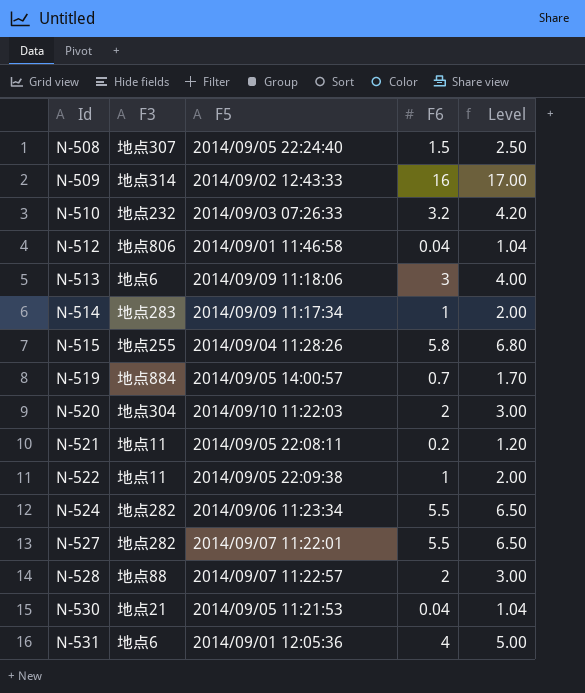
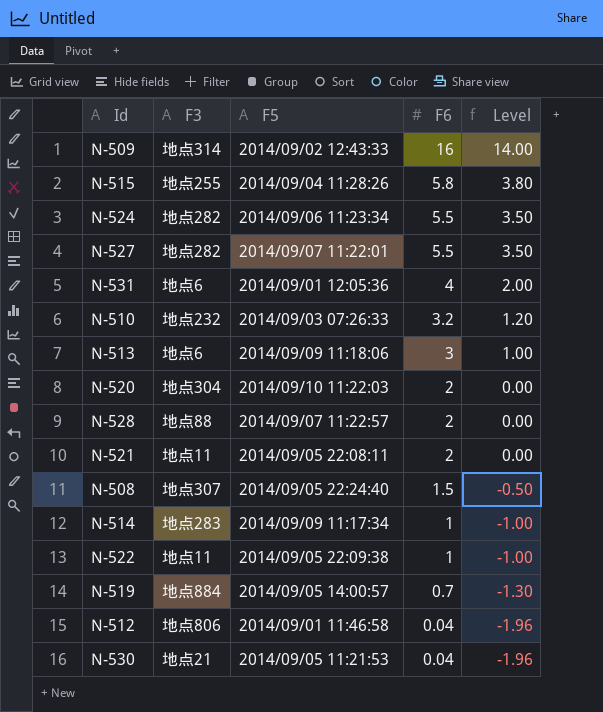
row order: Id ascending -> F6 descending
column Level | formula: [F6] + 1 -> [F6] - 2
N-521 | F6: 0.2 -> 2

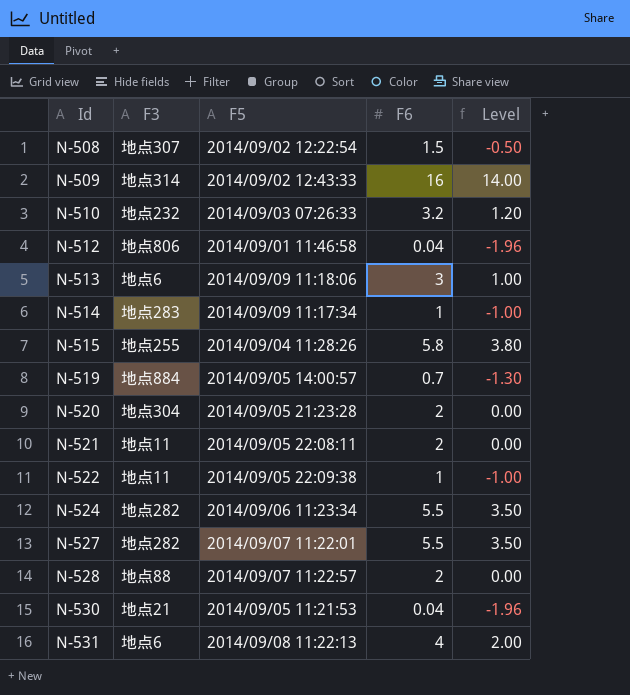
row order: F6 descending -> Id ascending
N-508 | F5: 2014/09/05 22:24:40 -> 2014/09/02 12:22:54
N-520 | F5: 2014/09/10 11:22:03 -> 2014/09/05 21:23:28
N-531 | F5: 2014/09/01 12:05:36 -> 2014/09/08 11:22:13

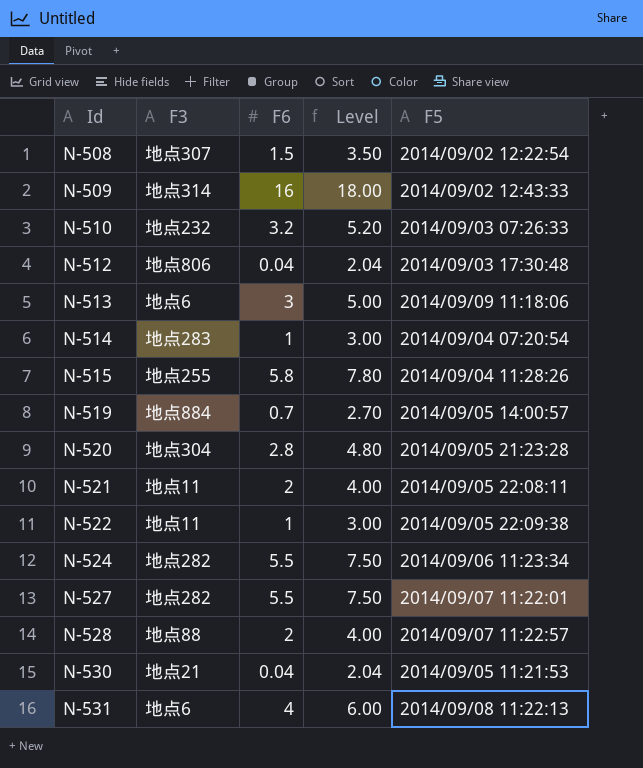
column Level | formula: [F6] - 2 -> [F6] + 2
column F5 | position: 3 -> 5
N-512 | F5: 2014/09/01 11:46:58 -> 2014/09/03 17:30:48
N-514 | F5: 2014/09/09 11:17:34 -> 2014/09/04 07:20:54
N-520 | F6: 2 -> 2.8

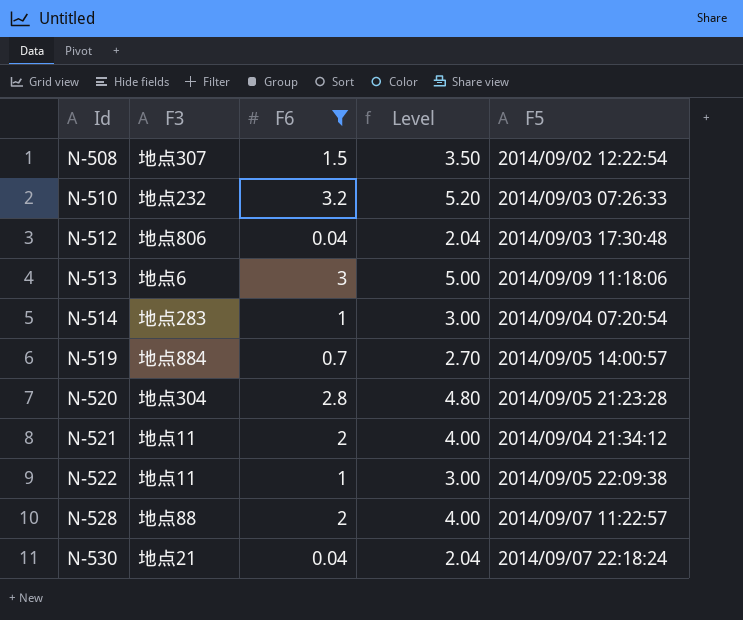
filter: none -> F6 <= 3.2
N-521 | F5: 2014/09/05 22:08:11 -> 2014/09/04 21:34:12
N-530 | F5: 2014/09/05 11:21:53 -> 2014/09/07 22:18:24

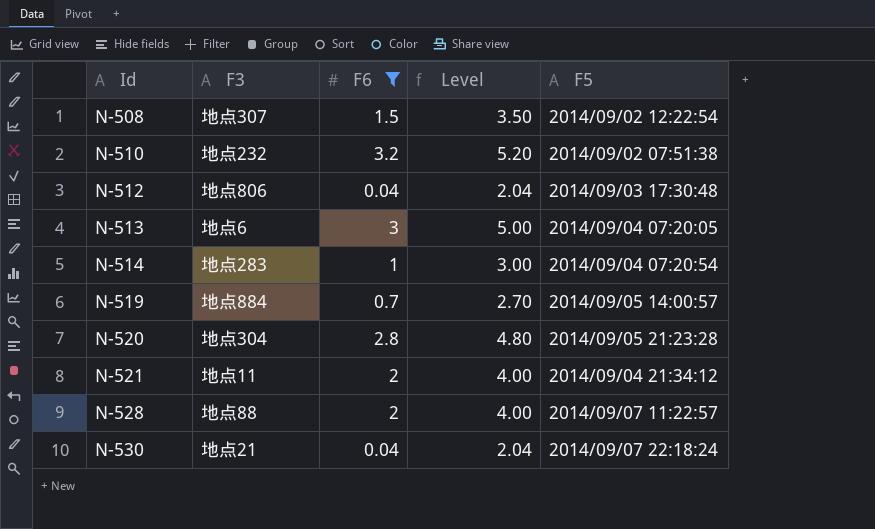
row N-522: 地点11 | 1 | 3.00 | 2014/09/05 22:09:38 -> none
N-510 | F5: 2014/09/03 07:26:33 -> 2014/09/02 07:51:38
N-513 | F5: 2014/09/09 11:18:06 -> 2014/09/04 07:20:05

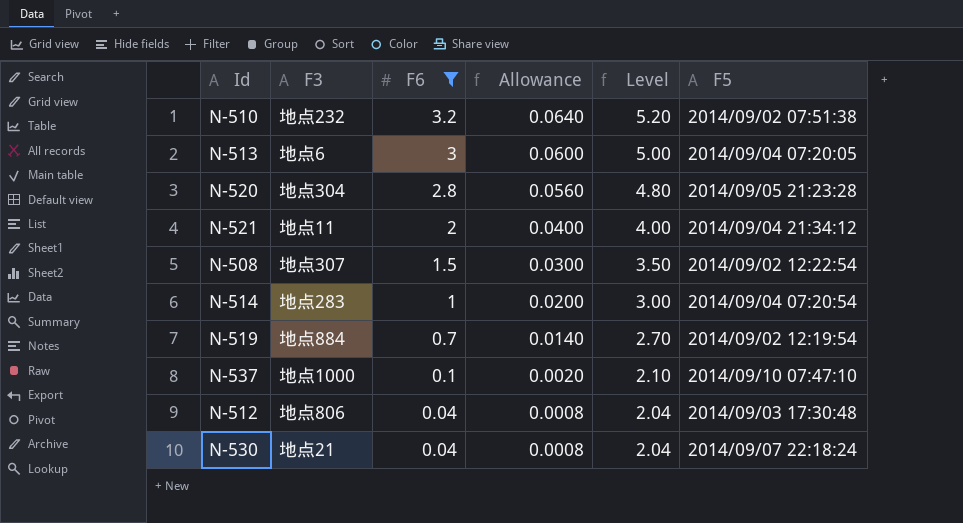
row order: Id ascending -> F6 descending
column Allowance | formula: none -> [F6] * 0.02
row N-528: 地点88 | 2 | 4.00 | 2014/09/07 11:22:57 -> none
N-519 | F5: 2014/09/05 14:00:57 -> 2014/09/02 12:19:54
row N-537: none -> 地点1000 | 0.1 | 0.0020 | 2.10 | 2014/09/10 07:47:10

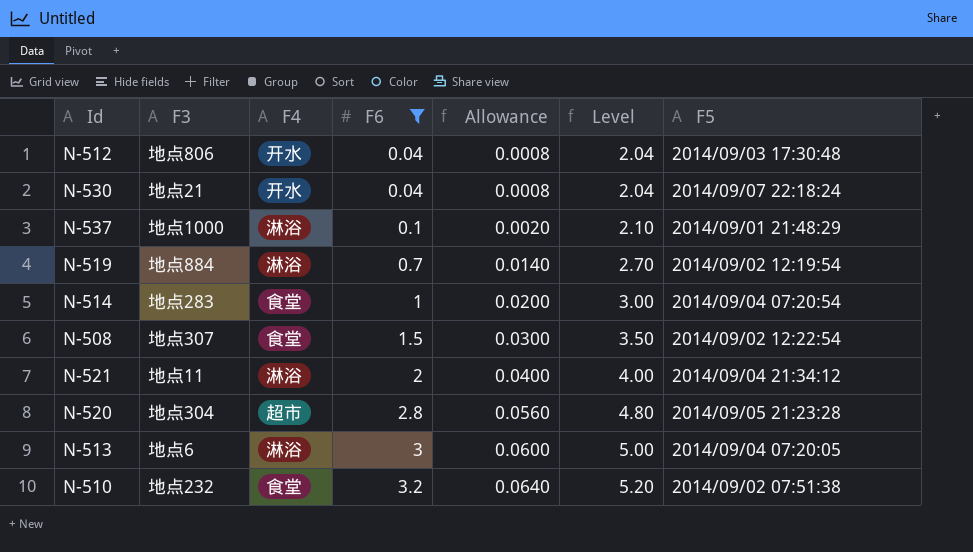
row order: F6 descending -> F6 ascending
column F4 | position: none -> 3
N-537 | F5: 2014/09/10 07:47:10 -> 2014/09/01 21:48:29

